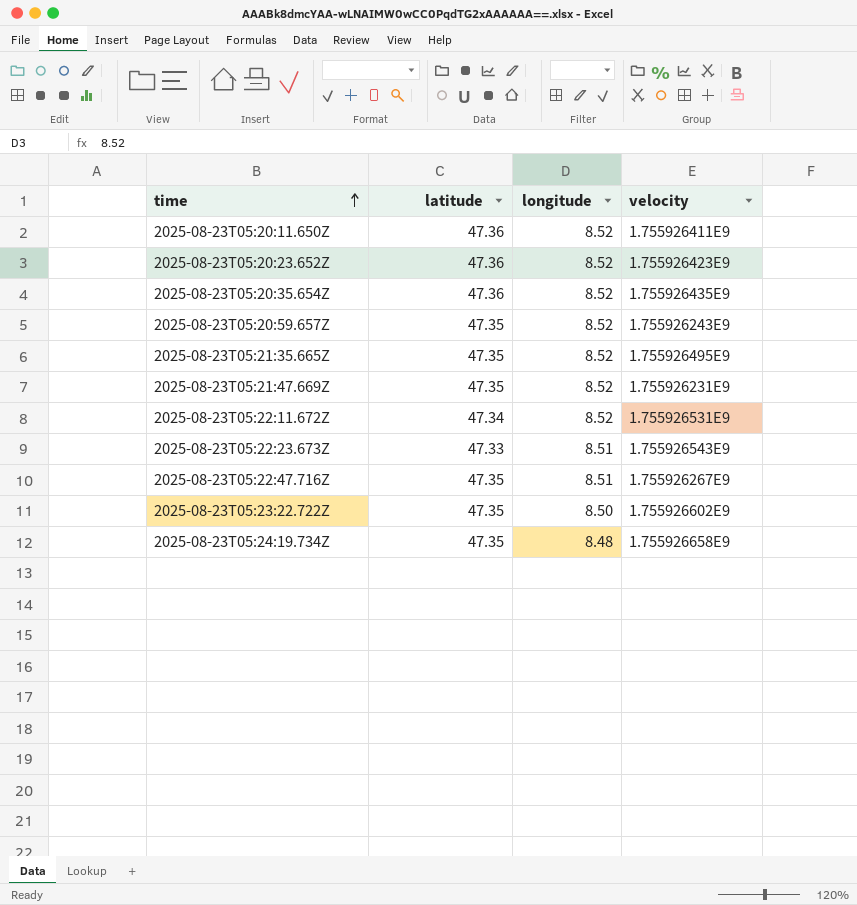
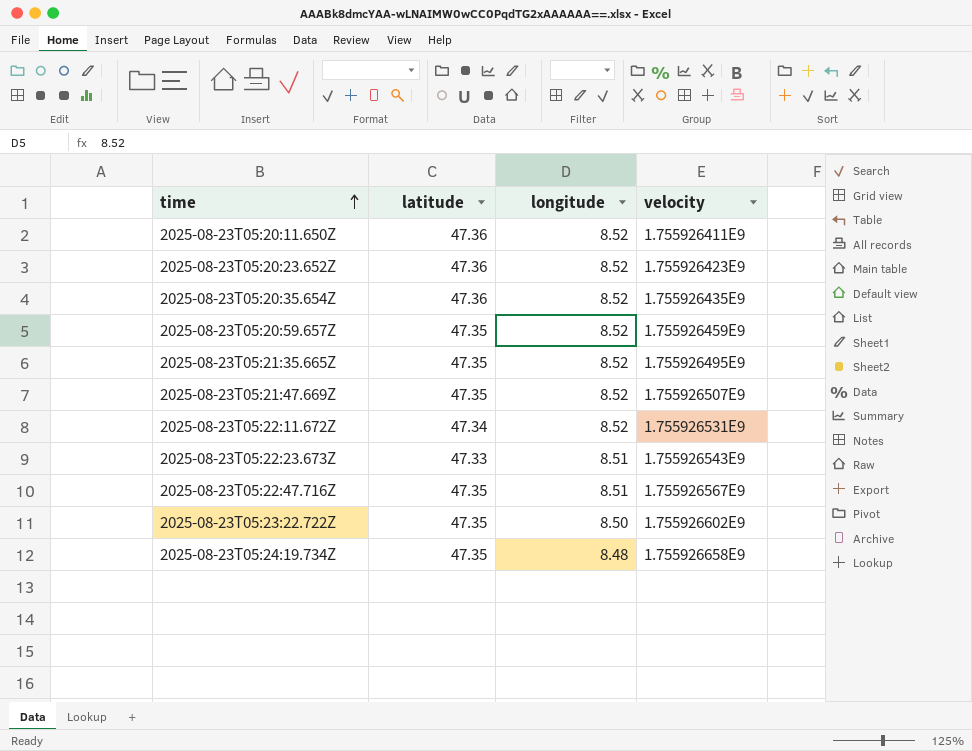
2025-08-23T05:20:59.657Z | velocity: 1.755926243E9 -> 1.755926459E9
2025-08-23T05:21:47.669Z | velocity: 1.755926231E9 -> 1.755926507E9
2025-08-23T05:22:47.716Z | velocity: 1.755926267E9 -> 1.755926567E9

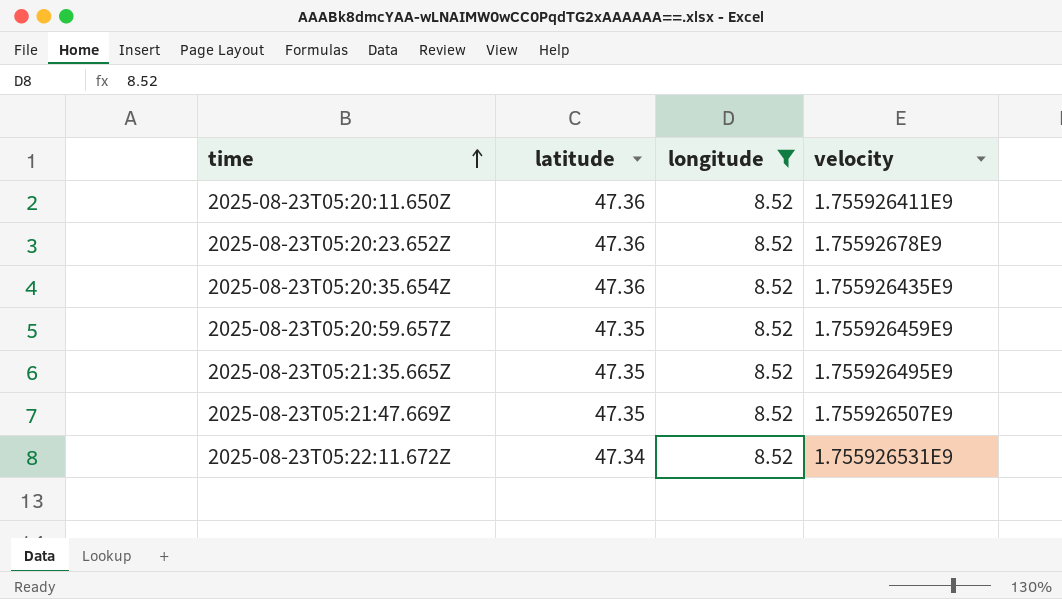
filter: none -> longitude = 8.52
2025-08-23T05:20:23.652Z | velocity: 1.755926423E9 -> 1.75592678E9

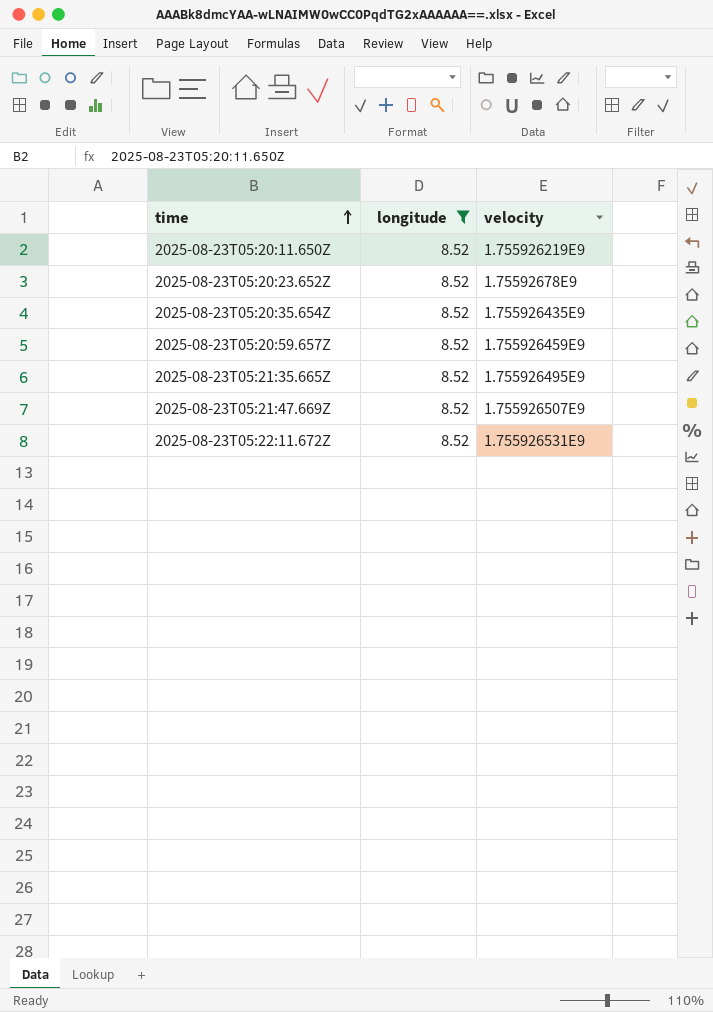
column latitude | position: 2 -> none
2025-08-23T05:20:11.650Z | velocity: 1.755926411E9 -> 1.755926219E9

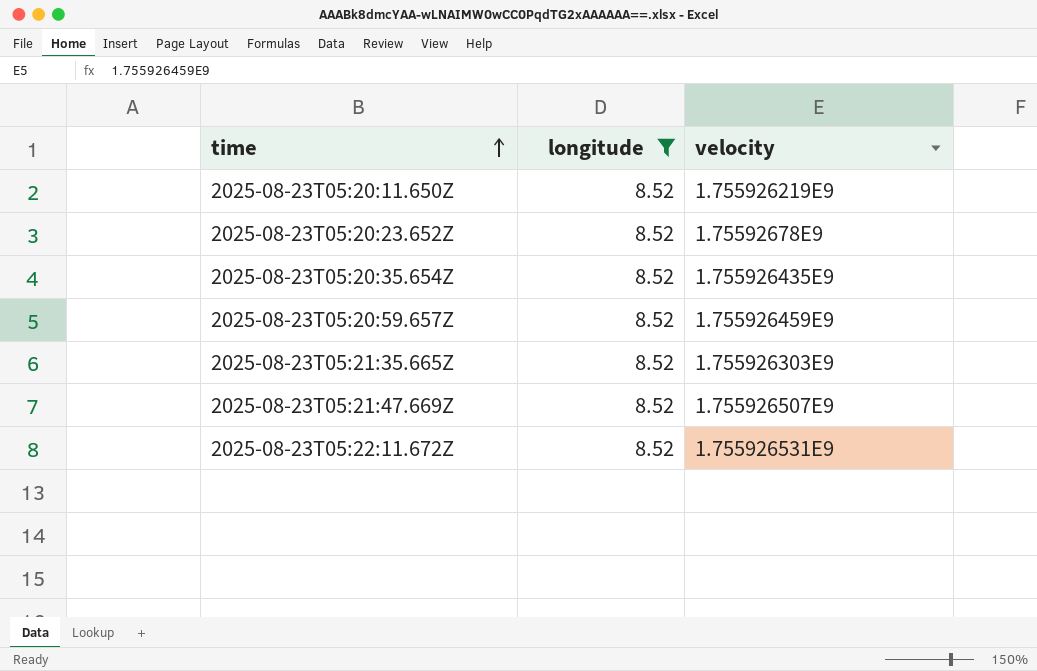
2025-08-23T05:21:35.665Z | velocity: 1.755926495E9 -> 1.755926303E9

